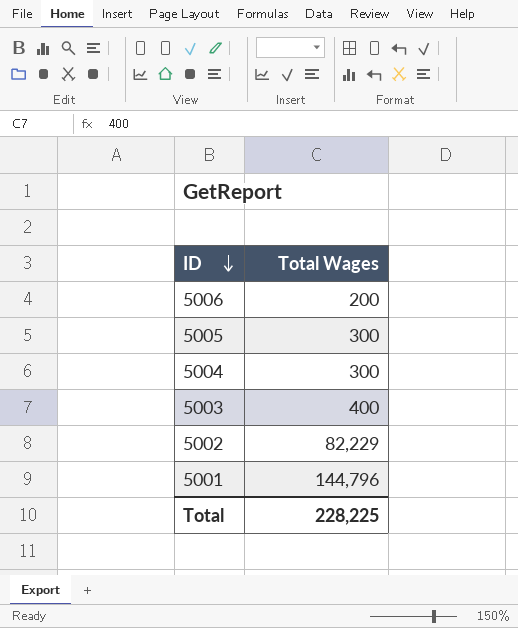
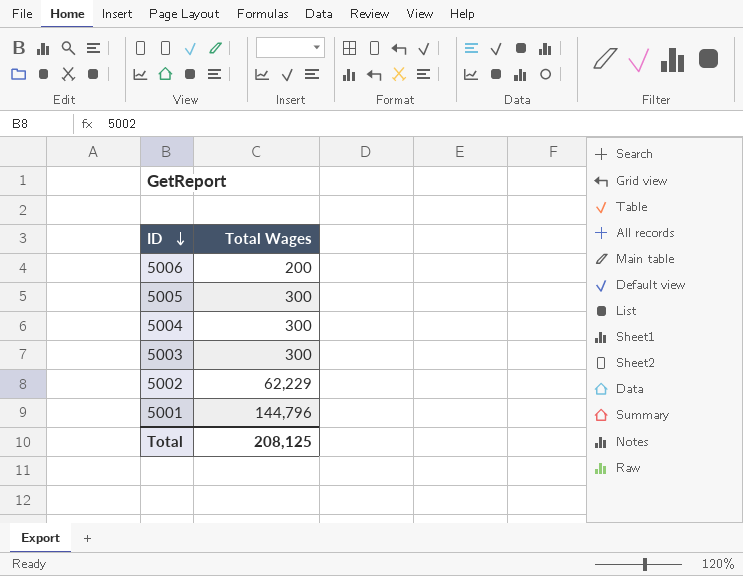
5003 | Total Wages: 400 -> 300
5002 | Total Wages: 82,229 -> 62,229
Total | Total Wages: 228,225 -> 208,125

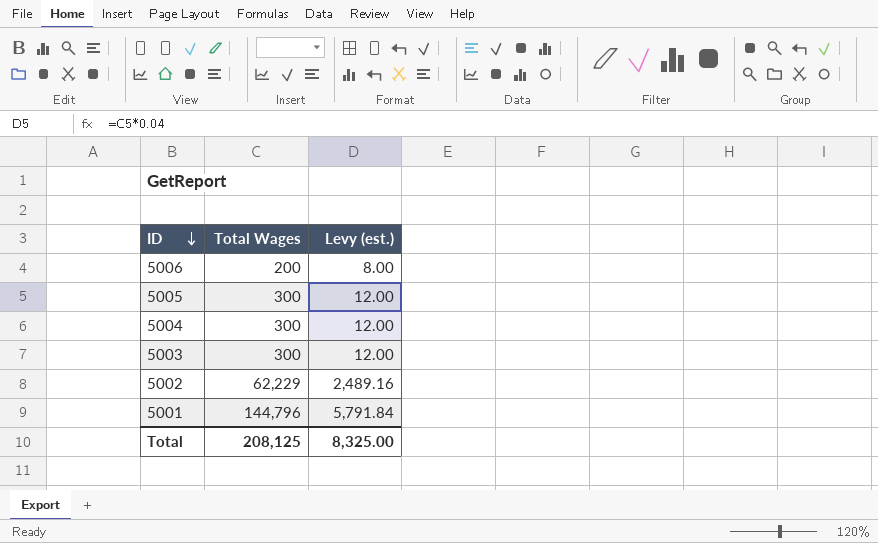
column Levy (est.) | formula: none -> [Total Wages] * 0.04

